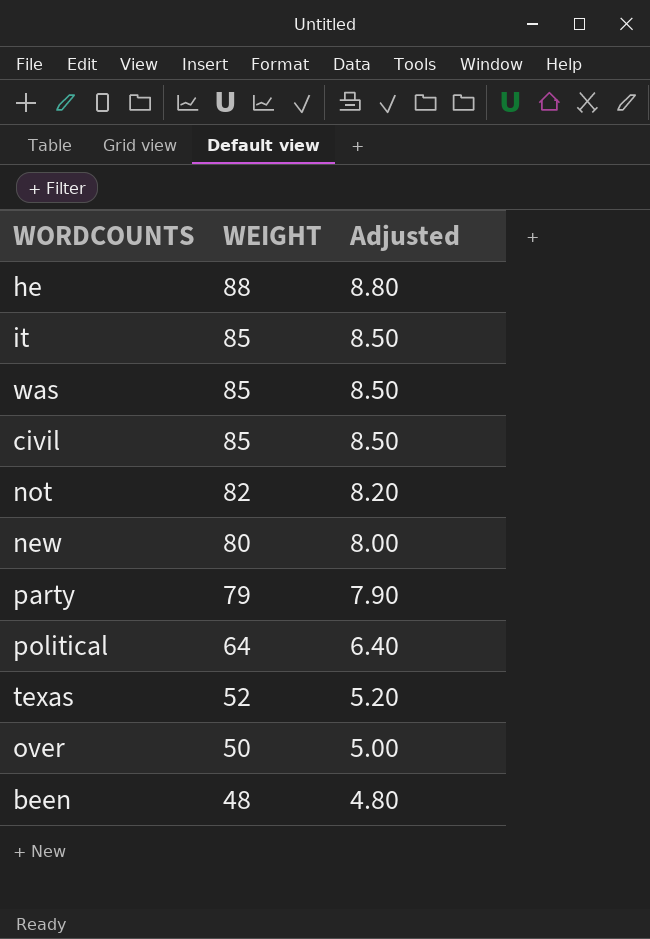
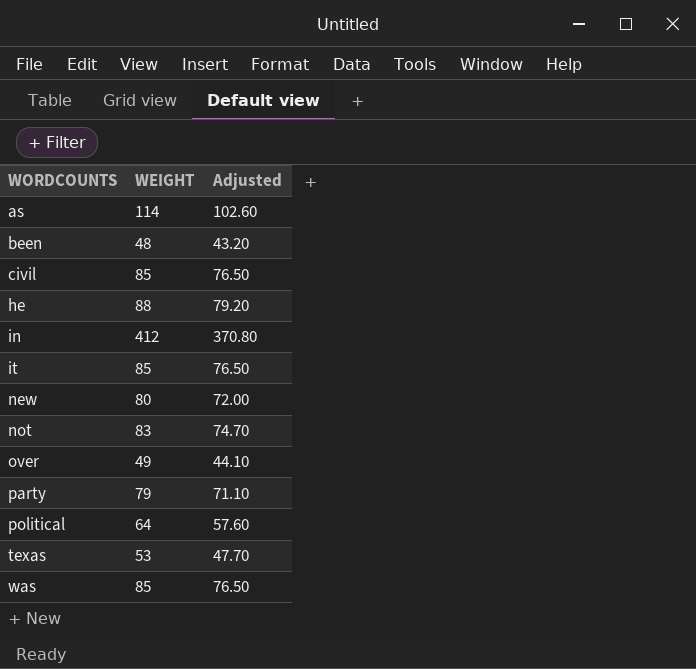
row order: WEIGHT descending -> WORDCOUNTS ascending
column Adjusted | formula: [WEIGHT] * 0.1 -> [WEIGHT] * 0.9
row as: none -> 114 | 102.60
row in: none -> 412 | 370.80
not | WEIGHT: 82 -> 83
over | WEIGHT: 50 -> 49
texas | WEIGHT: 52 -> 53

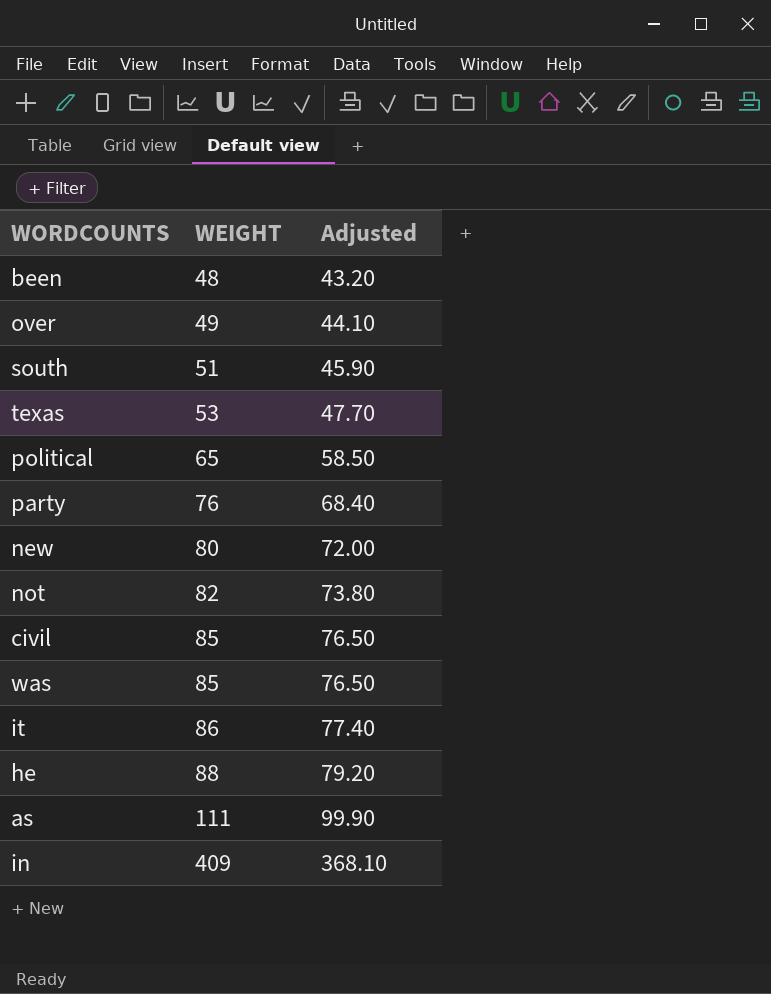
row order: WORDCOUNTS ascending -> WEIGHT ascending
row south: none -> 51 | 45.90
political | WEIGHT: 64 -> 65
political | Adjusted: 57.60 -> 58.50
party | WEIGHT: 79 -> 76
party | Adjusted: 71.10 -> 68.40
not | WEIGHT: 83 -> 82
not | Adjusted: 74.70 -> 73.80
it | WEIGHT: 85 -> 86
it | Adjusted: 76.50 -> 77.40
as | WEIGHT: 114 -> 111
as | Adjusted: 102.60 -> 99.90
in | WEIGHT: 412 -> 409
in | Adjusted: 370.80 -> 368.10

